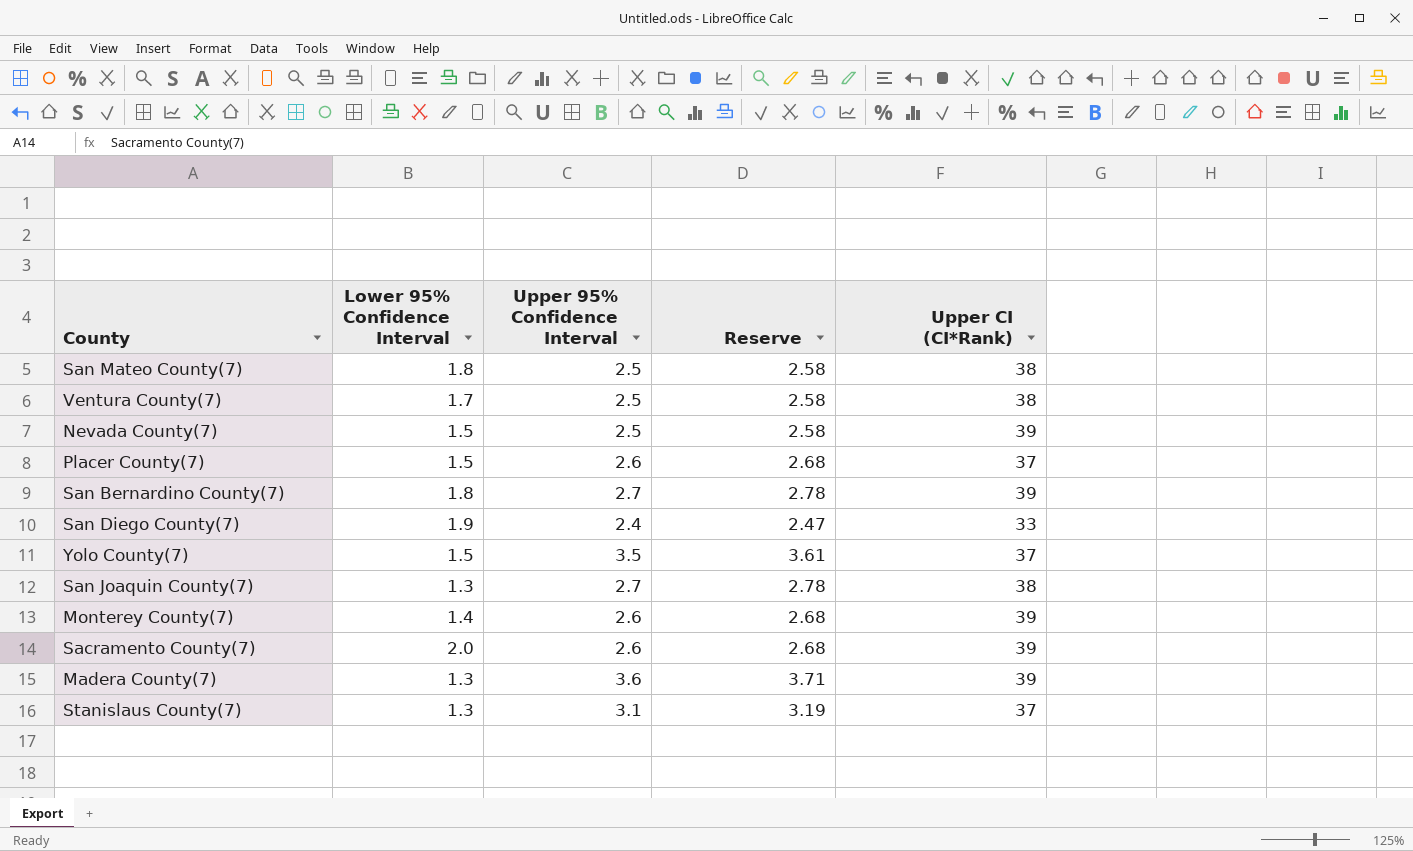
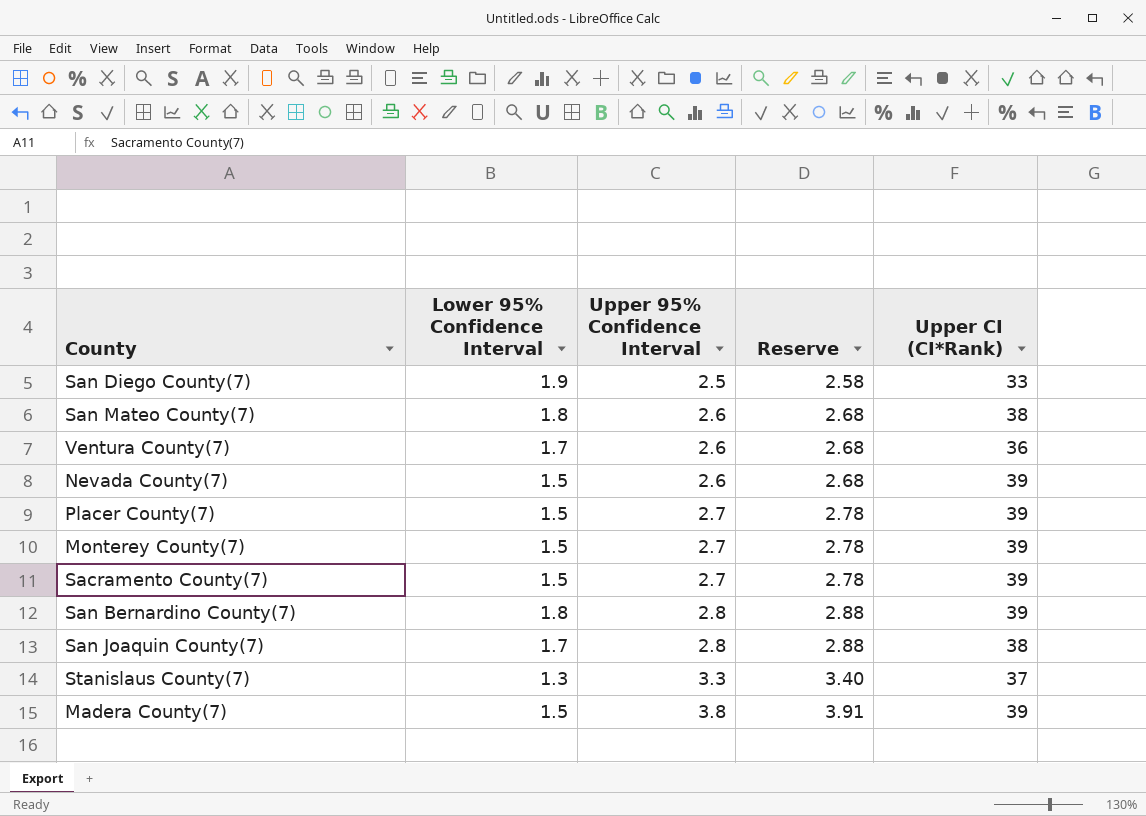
row order: none -> Upper 95% Confidence Interval ascending
row Yolo County(7): 1.5 | 3.5 | 3.61 | 37 -> none
San Diego County(7) | Upper 95% Confidence Interval: 2.4 -> 2.5
San Diego County(7) | Reserve: 2.47 -> 2.58
San Mateo County(7) | Upper 95% Confidence Interval: 2.5 -> 2.6
San Mateo County(7) | Reserve: 2.58 -> 2.68
Ventura County(7) | Upper 95% Confidence Interval: 2.5 -> 2.6
Ventura County(7) | Reserve: 2.58 -> 2.68
Ventura County(7) | Upper CI (CI*Rank): 38 -> 36
Nevada County(7) | Upper 95% Confidence Interval: 2.5 -> 2.6
Nevada County(7) | Reserve: 2.58 -> 2.68
Placer County(7) | Upper 95% Confidence Interval: 2.6 -> 2.7
Placer County(7) | Reserve: 2.68 -> 2.78
Placer County(7) | Upper CI (CI*Rank): 37 -> 39
Monterey County(7) | Lower 95% Confidence Interval: 1.4 -> 1.5
Monterey County(7) | Upper 95% Confidence Interval: 2.6 -> 2.7
Monterey County(7) | Reserve: 2.68 -> 2.78
Sacramento County(7) | Lower 95% Confidence Interval: 2.0 -> 1.5
Sacramento County(7) | Upper 95% Confidence Interval: 2.6 -> 2.7
Sacramento County(7) | Reserve: 2.68 -> 2.78
San Bernardino County(7) | Upper 95% Confidence Interval: 2.7 -> 2.8
San Bernardino County(7) | Reserve: 2.78 -> 2.88
San Joaquin County(7) | Lower 95% Confidence Interval: 1.3 -> 1.7
San Joaquin County(7) | Upper 95% Confidence Interval: 2.7 -> 2.8
San Joaquin County(7) | Reserve: 2.78 -> 2.88
Stanislaus County(7) | Upper 95% Confidence Interval: 3.1 -> 3.3
Stanislaus County(7) | Reserve: 3.19 -> 3.40
Madera County(7) | Lower 95% Confidence Interval: 1.3 -> 1.5
Madera County(7) | Upper 95% Confidence Interval: 3.6 -> 3.8
Madera County(7) | Reserve: 3.71 -> 3.91

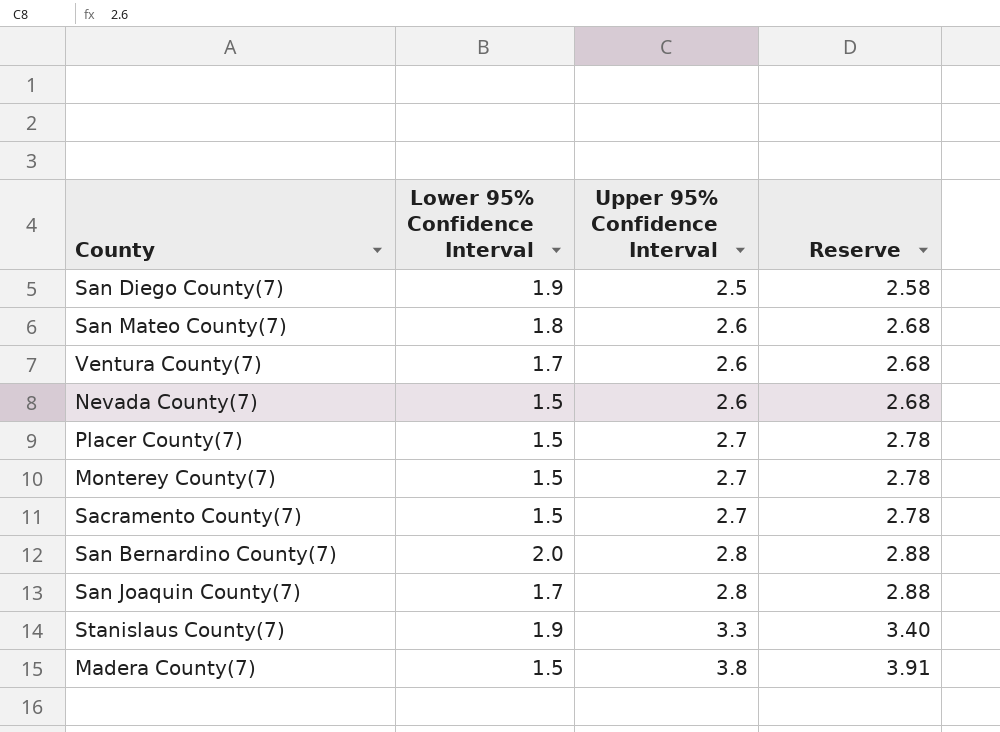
column Upper CI (CI*Rank) | position: 5 -> none
San Bernardino County(7) | Lower 95% Confidence Interval: 1.8 -> 2.0
Stanislaus County(7) | Lower 95% Confidence Interval: 1.3 -> 1.9

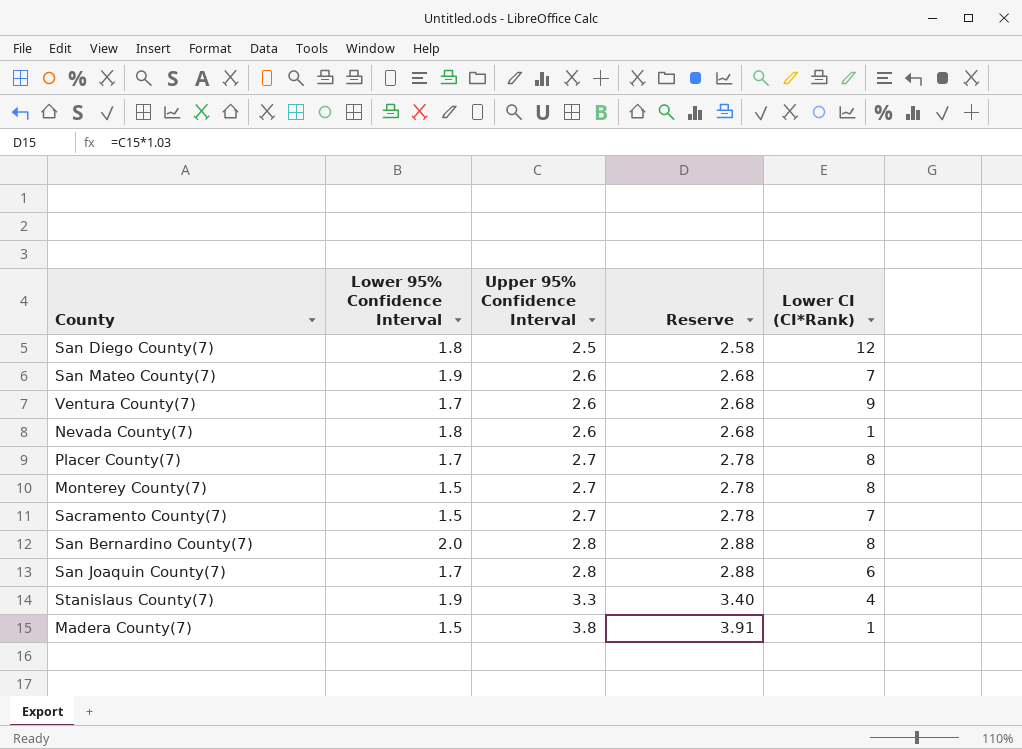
column Lower CI (CI*Rank) | position: none -> 5
San Diego County(7) | Lower 95% Confidence Interval: 1.9 -> 1.8
San Mateo County(7) | Lower 95% Confidence Interval: 1.8 -> 1.9
Nevada County(7) | Lower 95% Confidence Interval: 1.5 -> 1.8
Placer County(7) | Lower 95% Confidence Interval: 1.5 -> 1.7

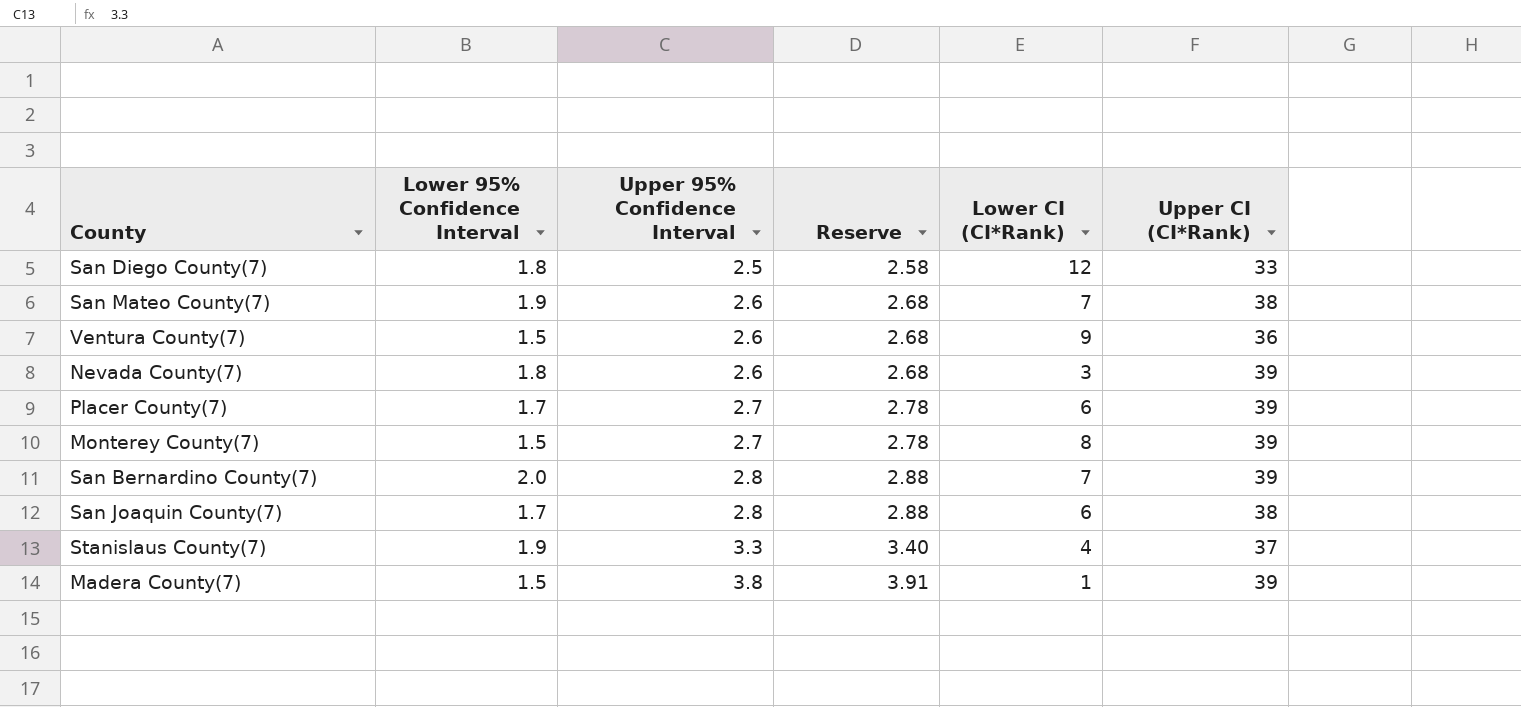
column Upper CI (CI*Rank) | position: none -> 6
row Sacramento County(7): 1.5 | 2.7 | 2.78 | 7 -> none
Ventura County(7) | Lower 95% Confidence Interval: 1.7 -> 1.5
Nevada County(7) | Lower CI (CI*Rank): 1 -> 3
Placer County(7) | Lower CI (CI*Rank): 8 -> 6
San Bernardino County(7) | Lower CI (CI*Rank): 8 -> 7

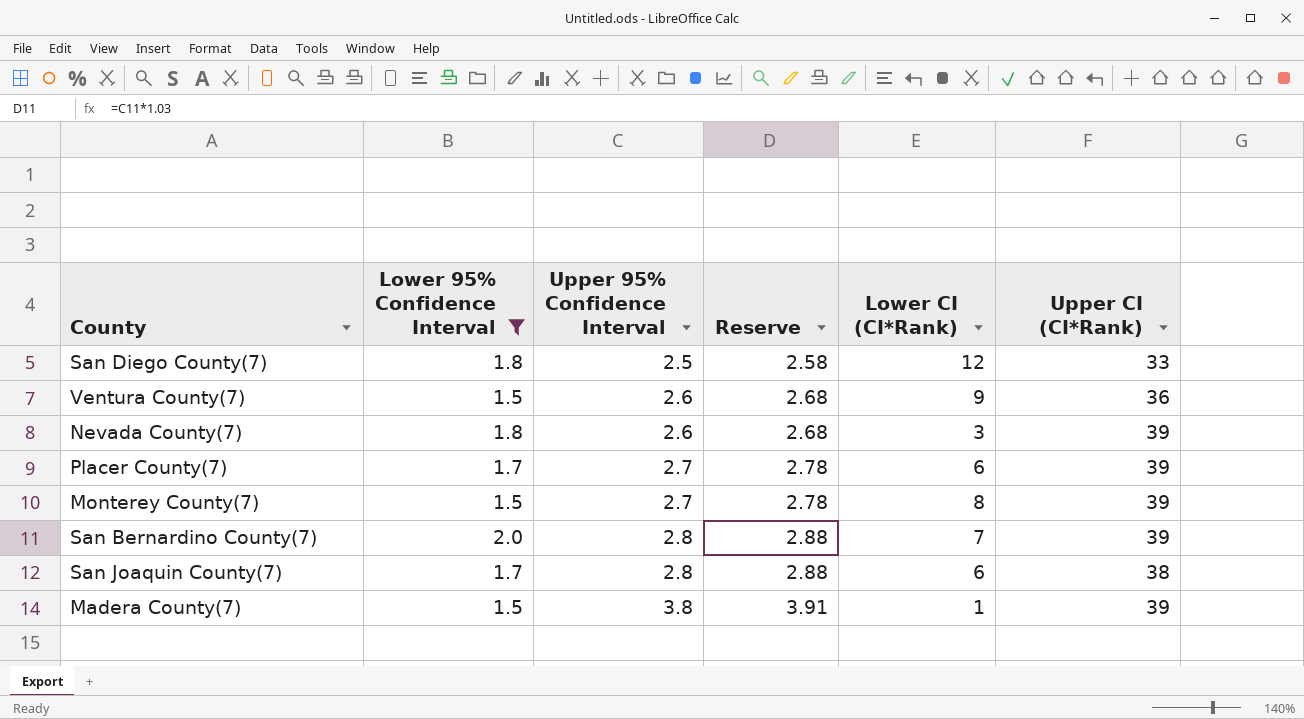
filter: none -> Lower 95% Confidence Interval != 1.9

